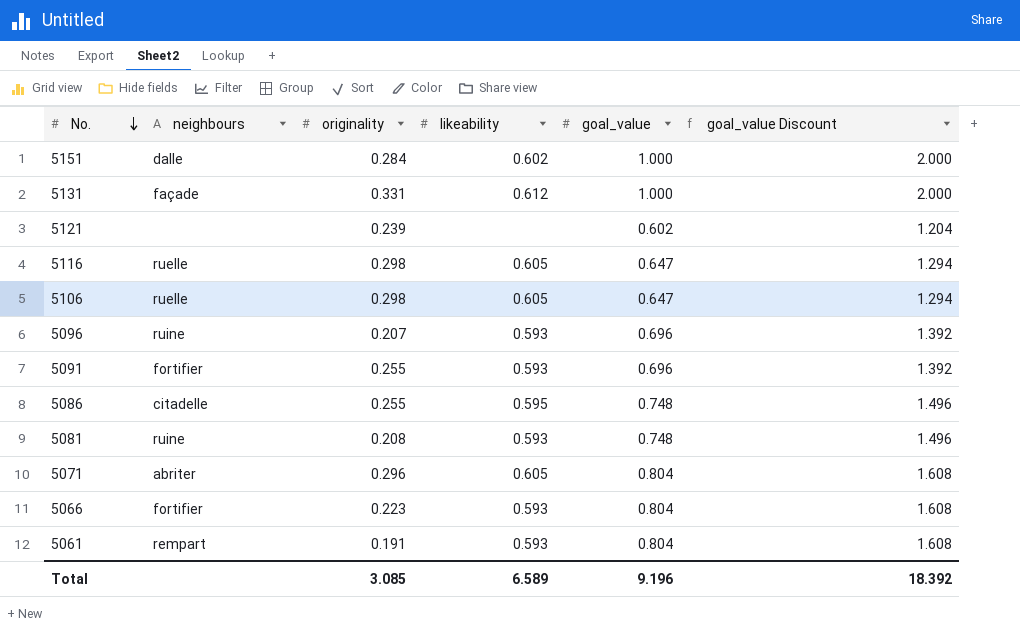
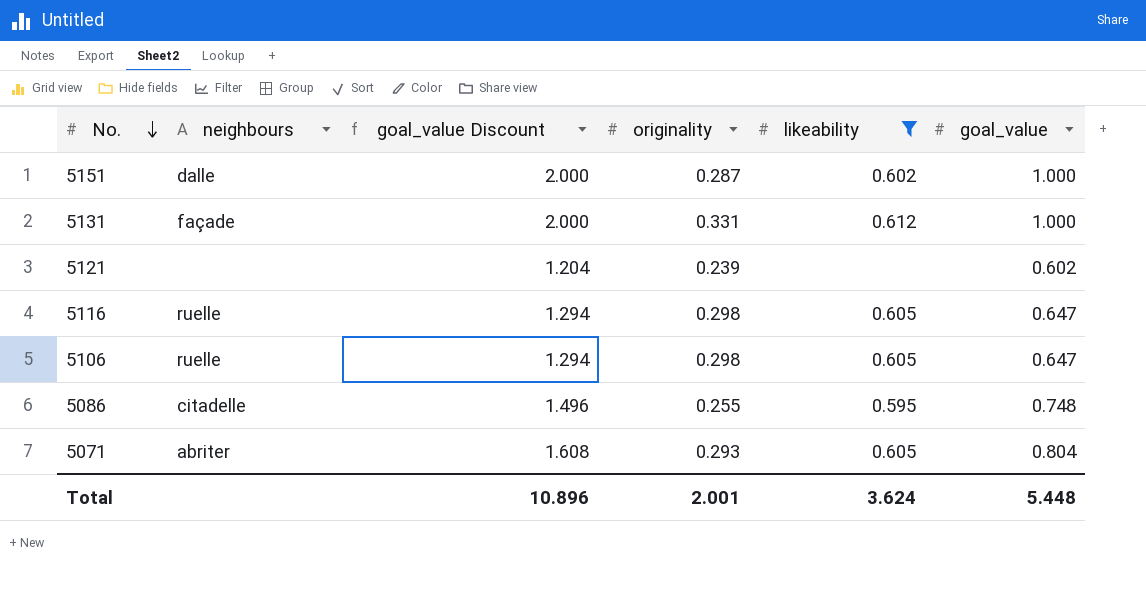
filter: none -> likeability != 0.593
column goal_value Discount | position: 6 -> 3
5151 | originality: 0.284 -> 0.287
5071 | originality: 0.296 -> 0.293
Total | goal_value Discount: 18.392 -> 10.896
Total | originality: 3.085 -> 2.001
Total | likeability: 6.589 -> 3.624
Total | goal_value: 9.196 -> 5.448

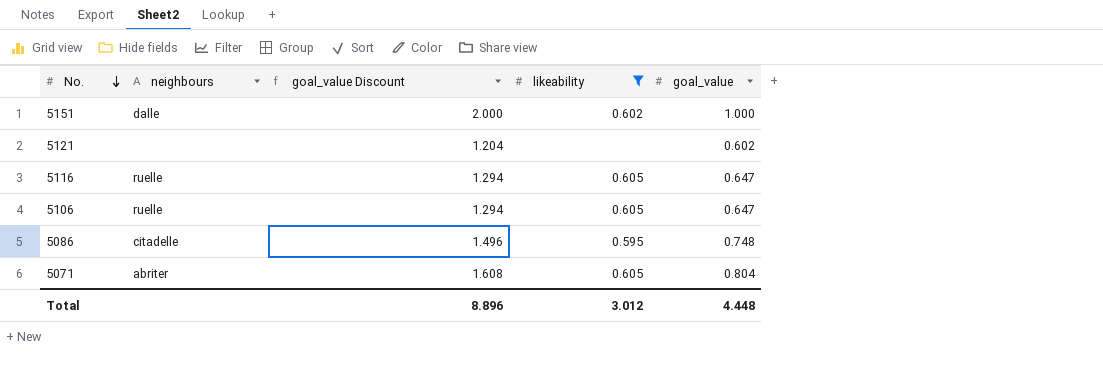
column originality | position: 4 -> none
row 5131: façade | 2.000 | 0.331 | 0.612 | 1.000 -> none
Total | goal_value Discount: 10.896 -> 8.896
Total | likeability: 3.624 -> 3.012
Total | goal_value: 5.448 -> 4.448

